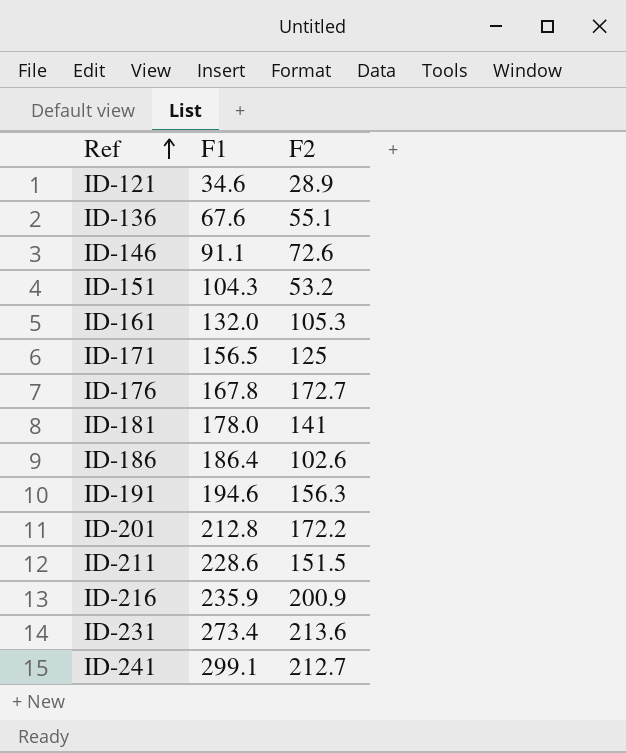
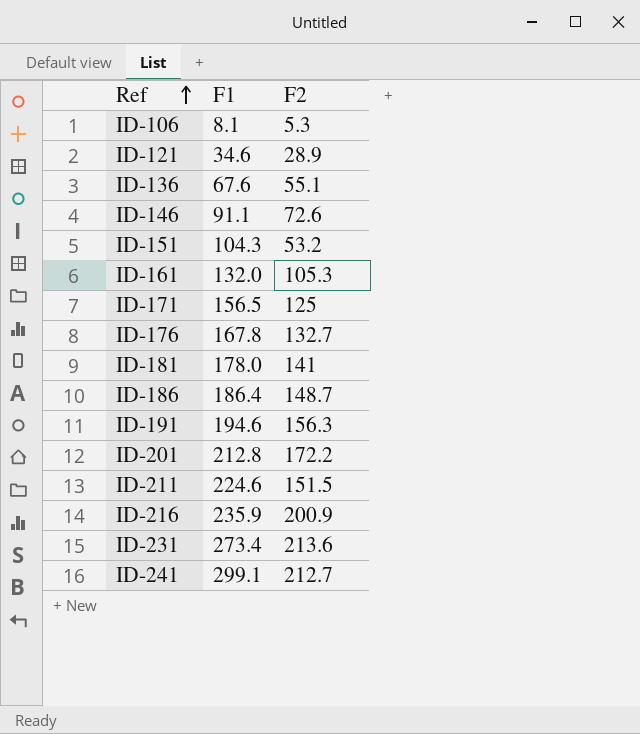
row ID-106: none -> 8.1 | 5.3
ID-176 | F2: 172.7 -> 132.7
ID-186 | F2: 102.6 -> 148.7
ID-211 | F1: 228.6 -> 224.6

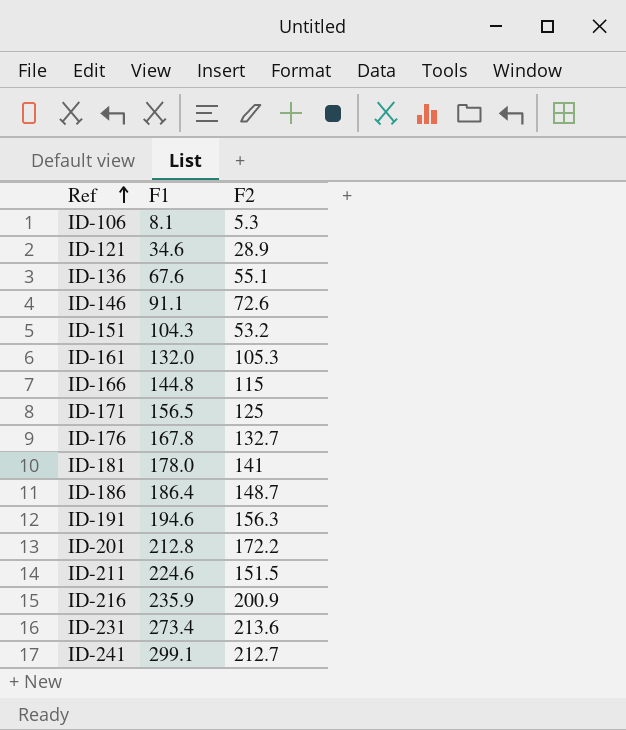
row ID-166: none -> 144.8 | 115

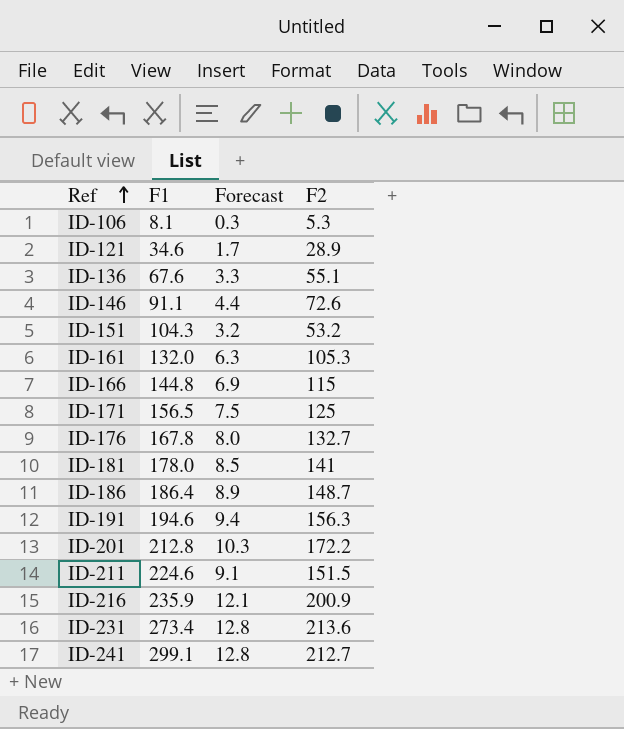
column Forecast | formula: none -> [F2] * 0.06

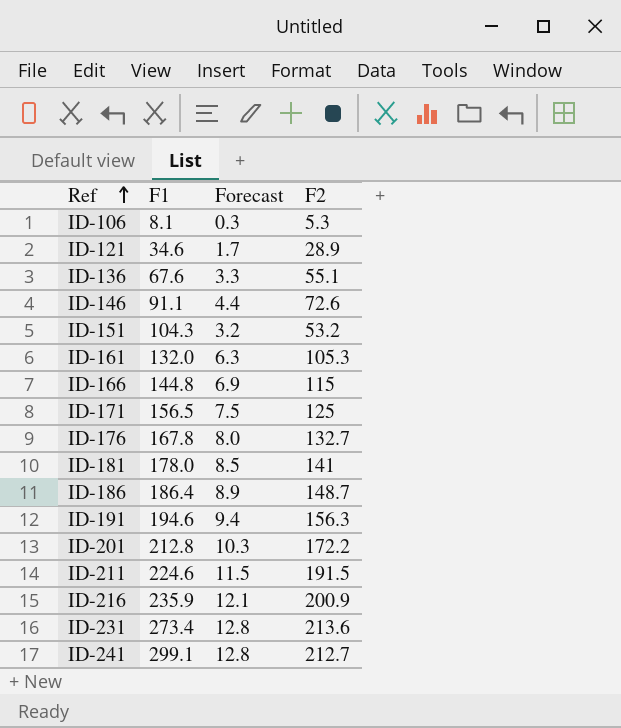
ID-211 | Forecast: 9.1 -> 11.5
ID-211 | F2: 151.5 -> 191.5

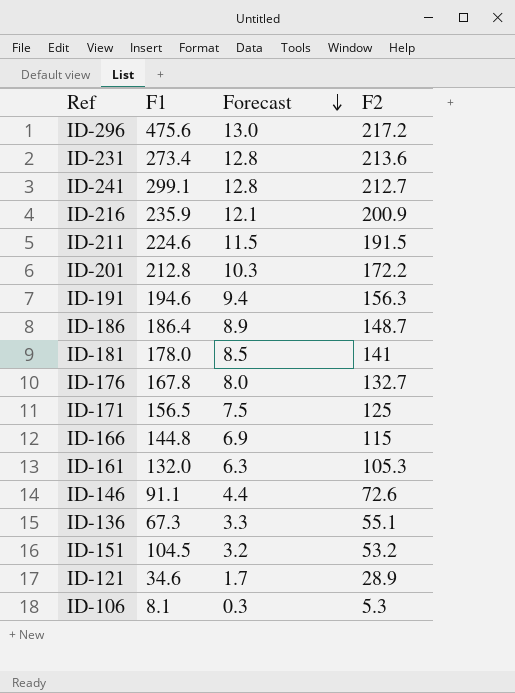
row order: Ref ascending -> Forecast descending
row ID-296: none -> 475.6 | 13.0 | 217.2
ID-136 | F1: 67.6 -> 67.3
ID-151 | F1: 104.3 -> 104.5

